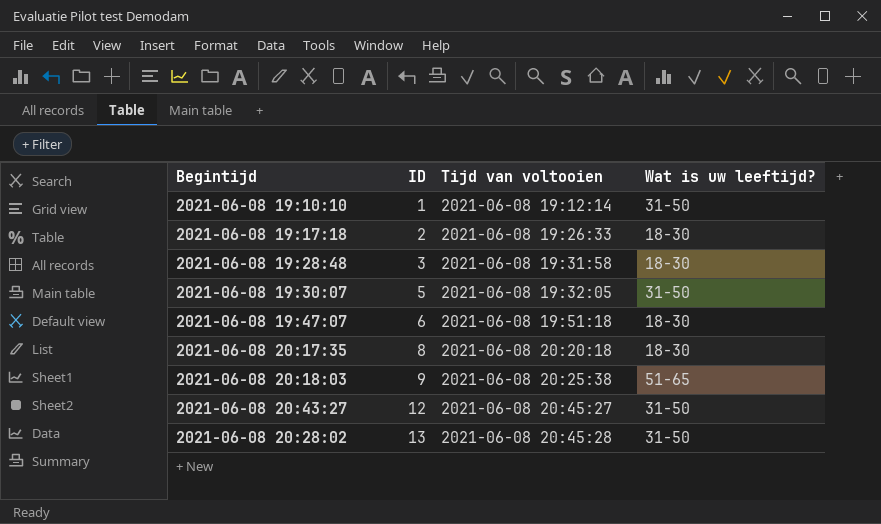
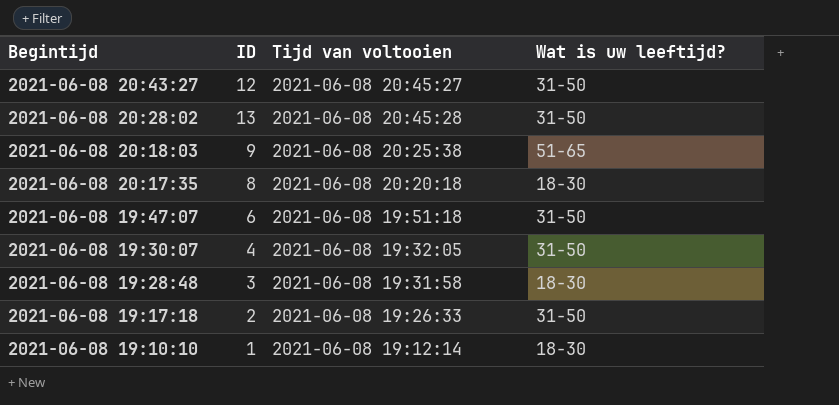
row order: ID ascending -> Begintijd descending
2021-06-08 19:47:07 | Wat is uw leeftijd?: 18-30 -> 31-50
2021-06-08 19:30:07 | ID: 5 -> 4
2021-06-08 19:17:18 | Wat is uw leeftijd?: 18-30 -> 31-50
2021-06-08 19:10:10 | Wat is uw leeftijd?: 31-50 -> 18-30

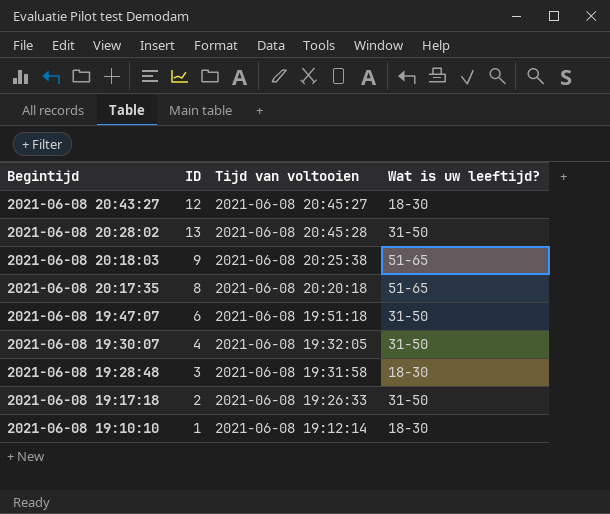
2021-06-08 20:43:27 | Wat is uw leeftijd?: 31-50 -> 18-30
2021-06-08 20:17:35 | Wat is uw leeftijd?: 18-30 -> 51-65

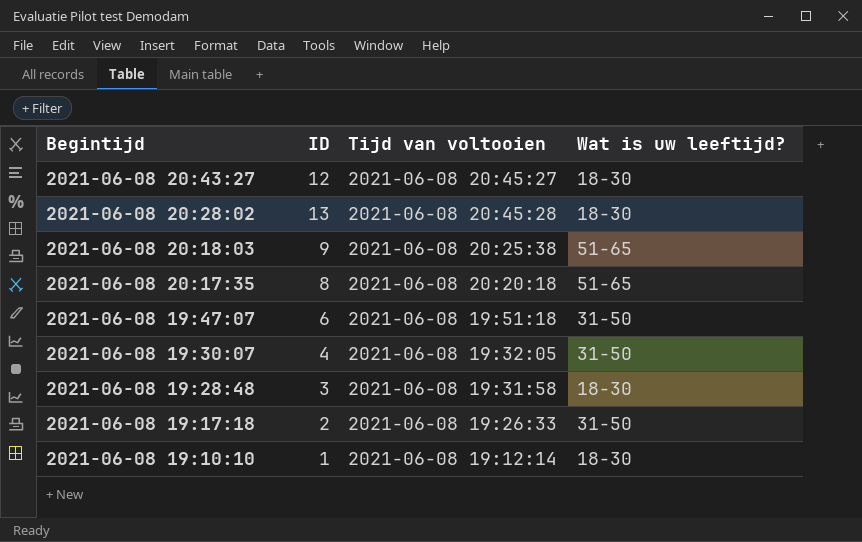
2021-06-08 20:28:02 | Wat is uw leeftijd?: 31-50 -> 18-30

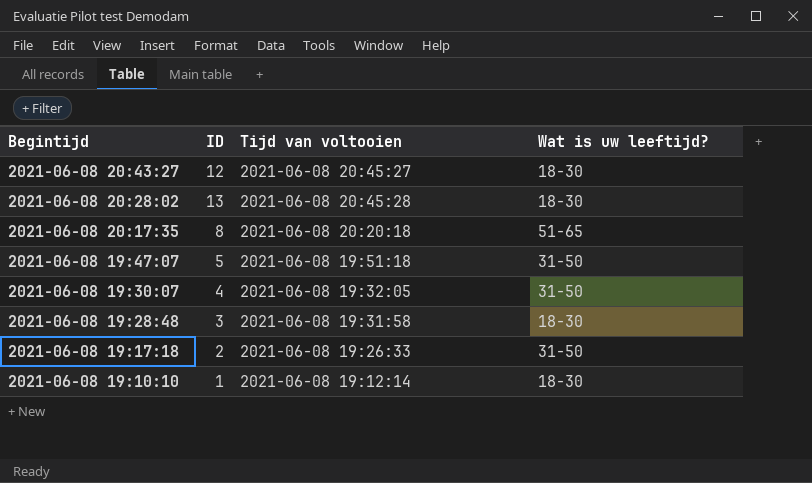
row 2021-06-08 20:18:03: 9 | 2021-06-08 20:25:38 | 51-65 -> none
2021-06-08 19:47:07 | ID: 6 -> 5

